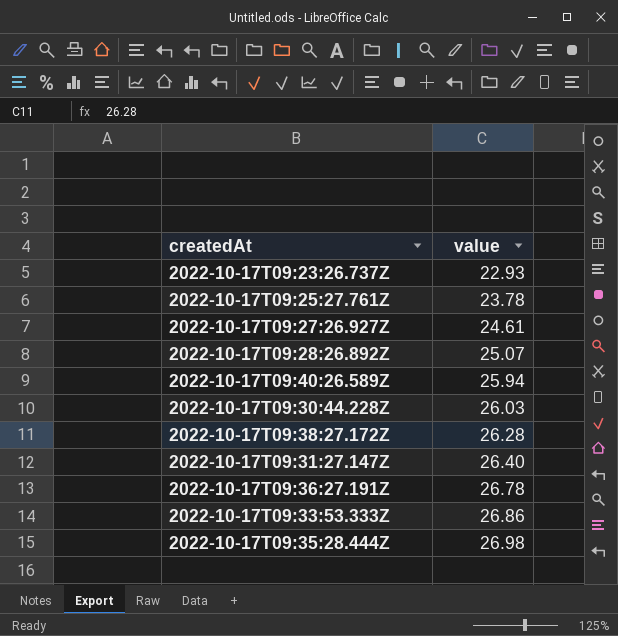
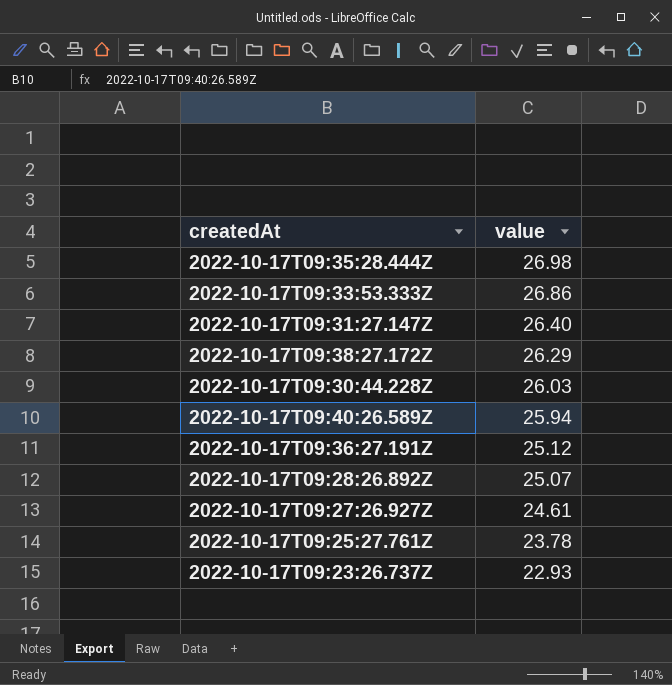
row order: value ascending -> value descending
2022-10-17T09:38:27.172Z | value: 26.28 -> 26.29
2022-10-17T09:36:27.191Z | value: 26.78 -> 25.12

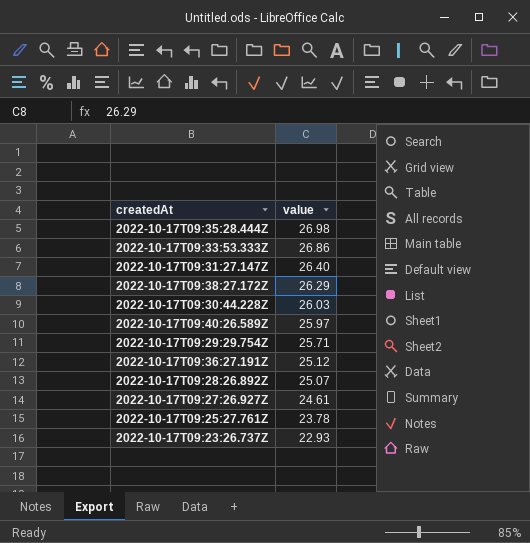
2022-10-17T09:40:26.589Z | value: 25.94 -> 25.97
row 2022-10-17T09:29:29.754Z: none -> 25.71

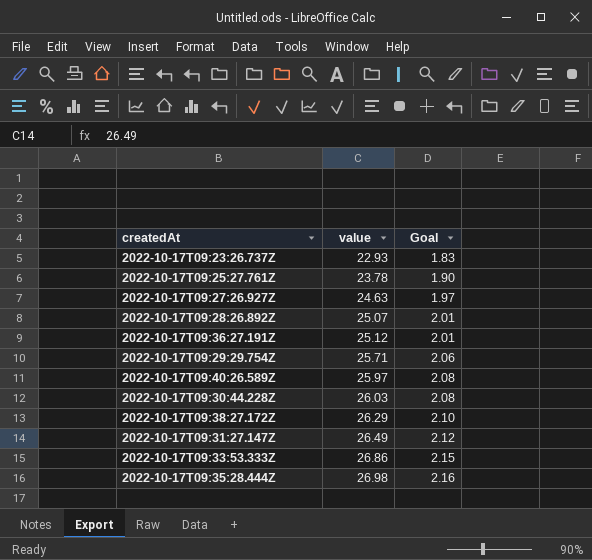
row order: value descending -> value ascending
column Goal | formula: none -> [value] * 0.08
2022-10-17T09:27:26.927Z | value: 24.61 -> 24.63
2022-10-17T09:31:27.147Z | value: 26.40 -> 26.49

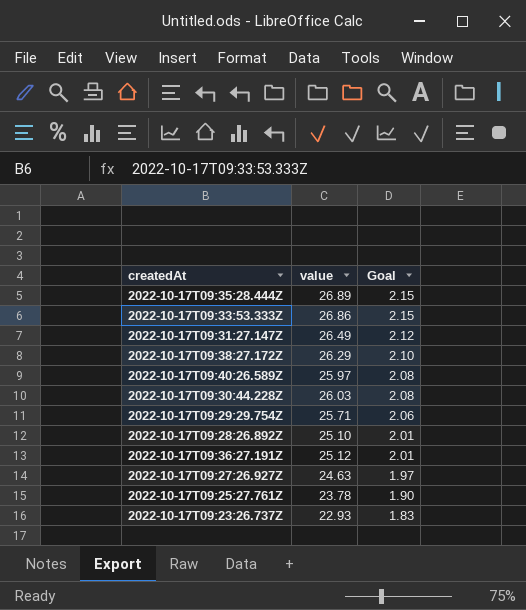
row order: value ascending -> Goal descending
2022-10-17T09:35:28.444Z | value: 26.98 -> 26.89
2022-10-17T09:35:28.444Z | Goal: 2.16 -> 2.15
2022-10-17T09:28:26.892Z | value: 25.07 -> 25.10

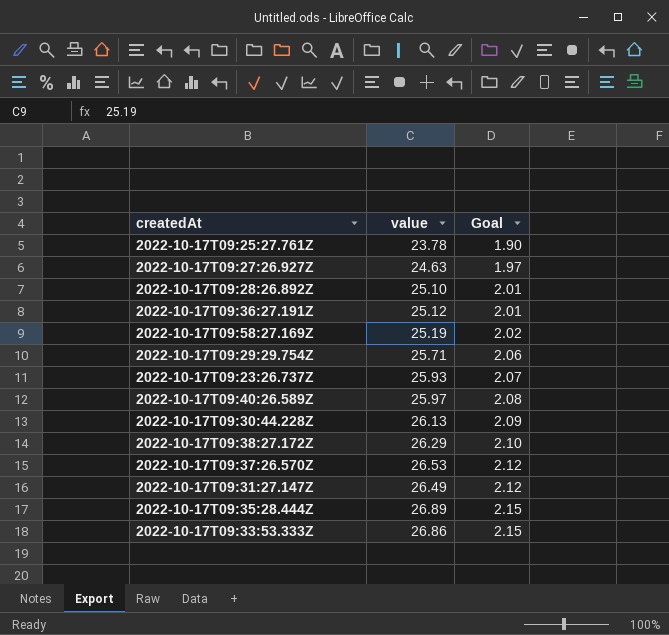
row order: Goal descending -> Goal ascending
row 2022-10-17T09:58:27.169Z: none -> 25.19 | 2.02
2022-10-17T09:23:26.737Z | value: 22.93 -> 25.93
2022-10-17T09:23:26.737Z | Goal: 1.83 -> 2.07
2022-10-17T09:30:44.228Z | value: 26.03 -> 26.13
2022-10-17T09:30:44.228Z | Goal: 2.08 -> 2.09
row 2022-10-17T09:37:26.570Z: none -> 26.53 | 2.12

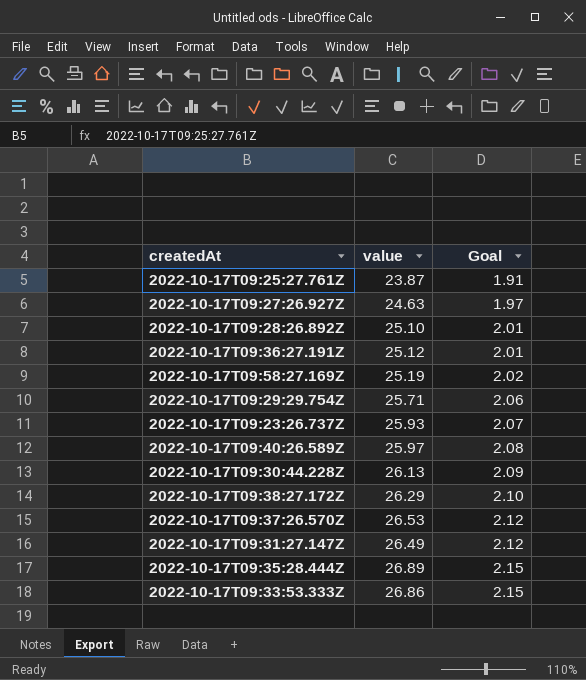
2022-10-17T09:25:27.761Z | value: 23.78 -> 23.87
2022-10-17T09:25:27.761Z | Goal: 1.90 -> 1.91

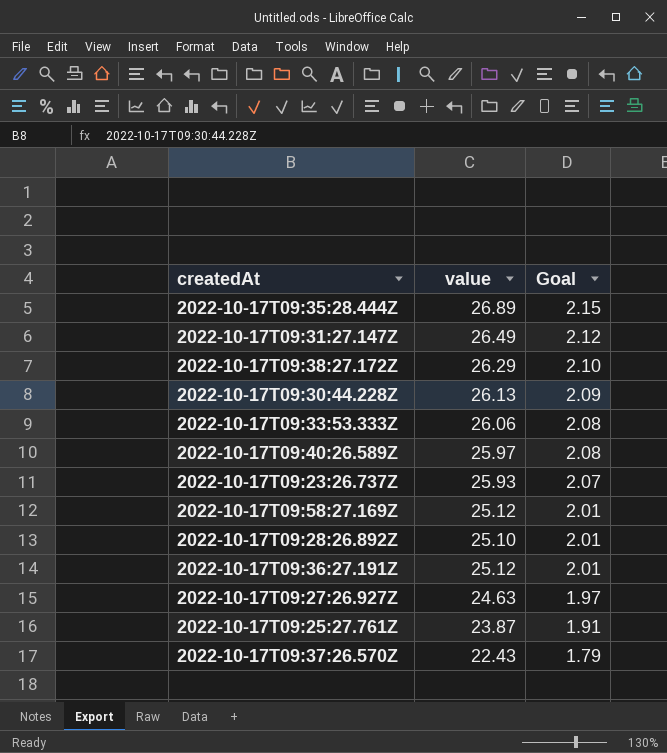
row order: Goal ascending -> Goal descending
row 2022-10-17T09:29:29.754Z: 25.71 | 2.06 -> none
2022-10-17T09:33:53.333Z | value: 26.86 -> 26.06
2022-10-17T09:33:53.333Z | Goal: 2.15 -> 2.08
2022-10-17T09:58:27.169Z | value: 25.19 -> 25.12
2022-10-17T09:58:27.169Z | Goal: 2.02 -> 2.01
2022-10-17T09:37:26.570Z | value: 26.53 -> 22.43
2022-10-17T09:37:26.570Z | Goal: 2.12 -> 1.79

